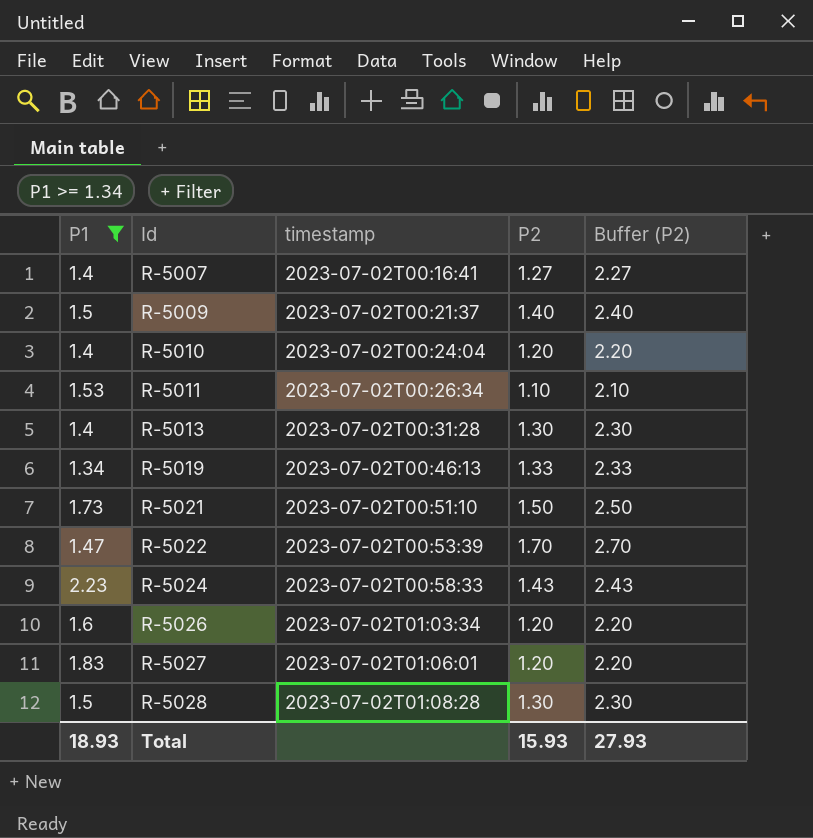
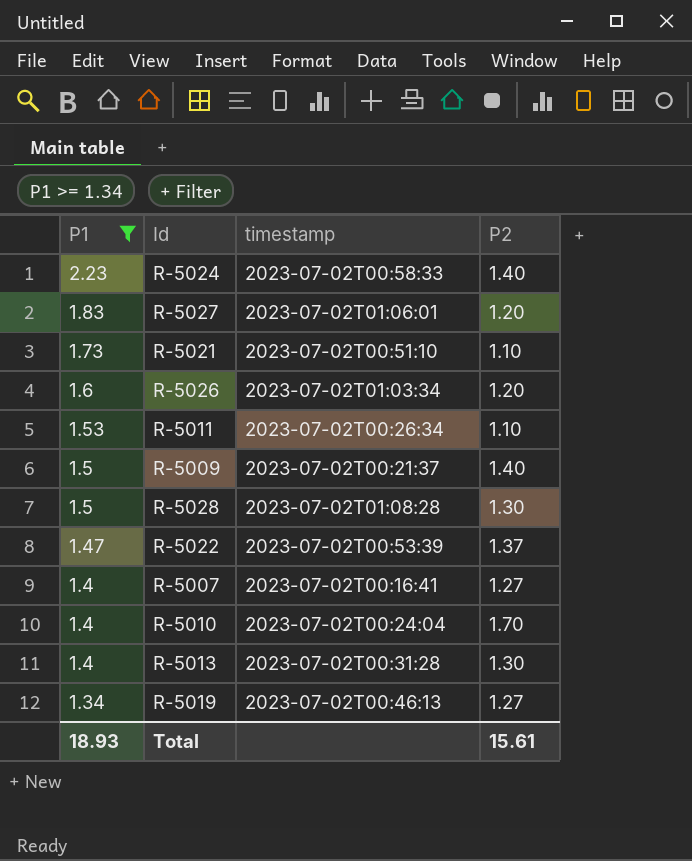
row order: Id ascending -> P1 descending
column Buffer (P2) | formula: [P2] + 1 -> none
R-5024 | P2: 1.43 -> 1.40
R-5021 | P2: 1.50 -> 1.10
R-5022 | P2: 1.70 -> 1.37
R-5010 | P2: 1.20 -> 1.70
R-5019 | P2: 1.33 -> 1.27
Total | P2: 15.93 -> 15.61

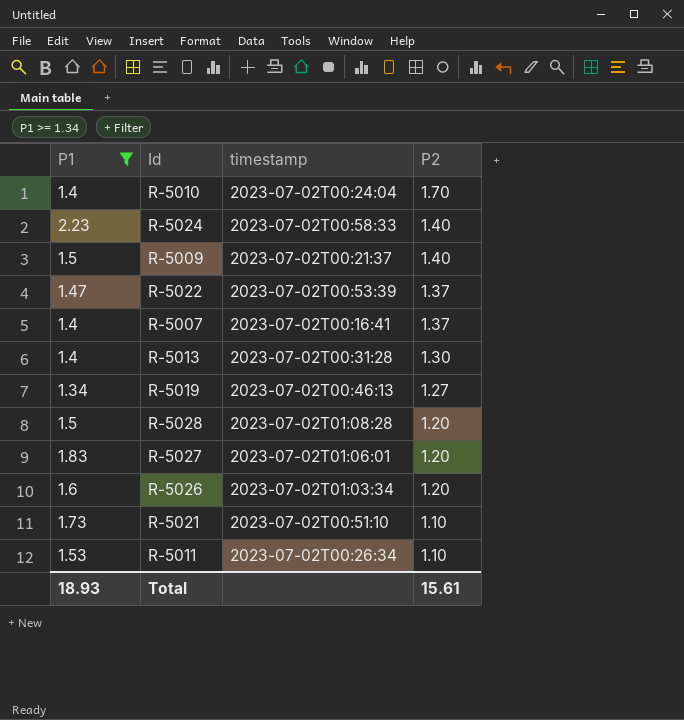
row order: P1 descending -> P2 descending
R-5007 | P2: 1.27 -> 1.37
R-5028 | P2: 1.30 -> 1.20

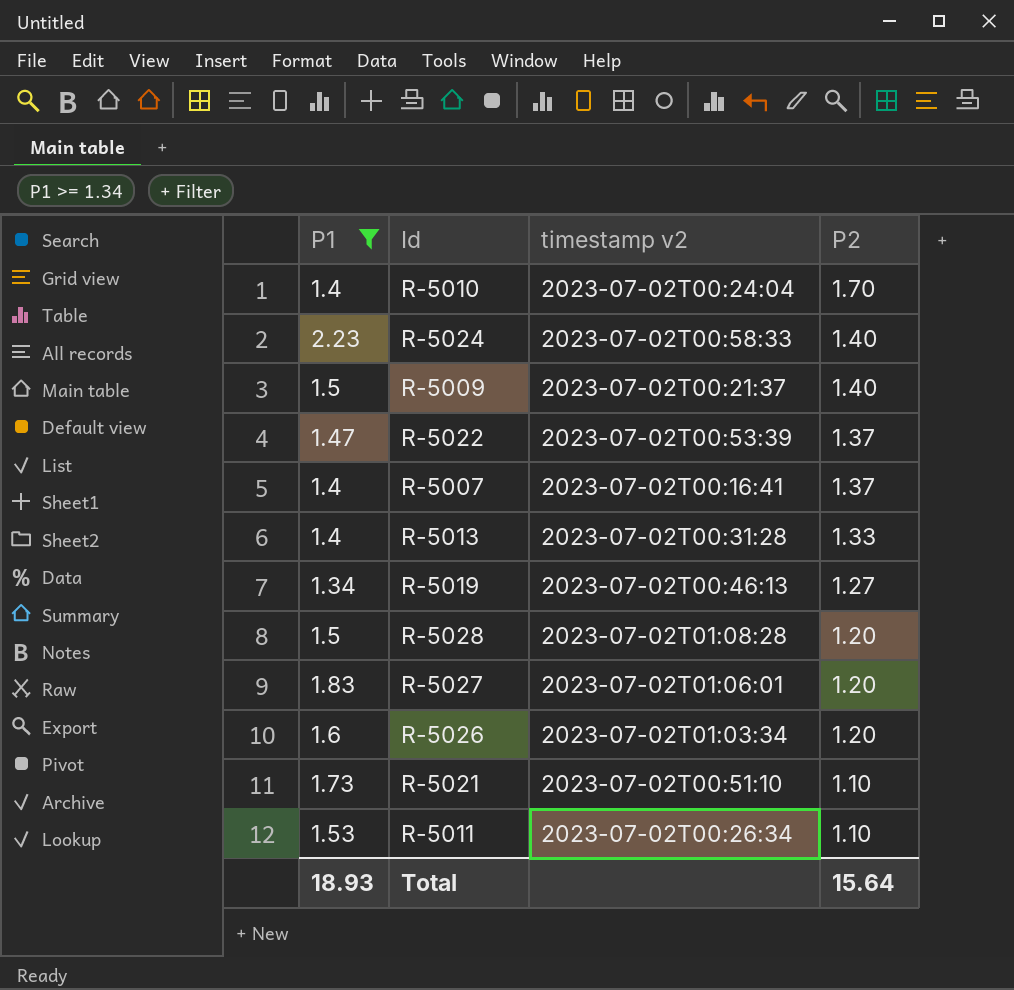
column name: timestamp -> timestamp v2
R-5013 | P2: 1.30 -> 1.33
Total | P2: 15.61 -> 15.64

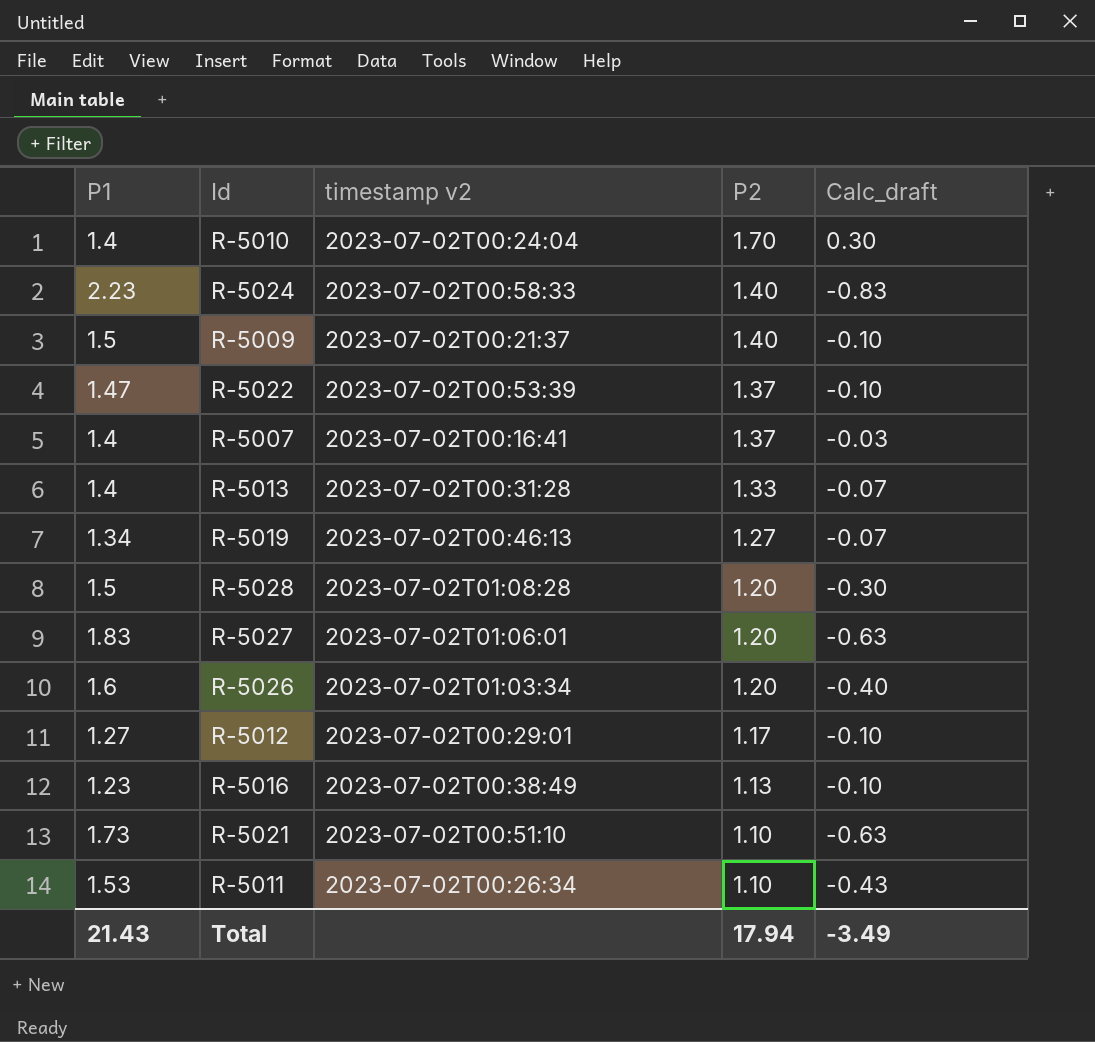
filter: P1 >= 1.34 -> none
column Calc_draft | formula: none -> [P2] - [P1]
Total | P1: 18.93 -> 21.43
Total | P2: 15.64 -> 17.94

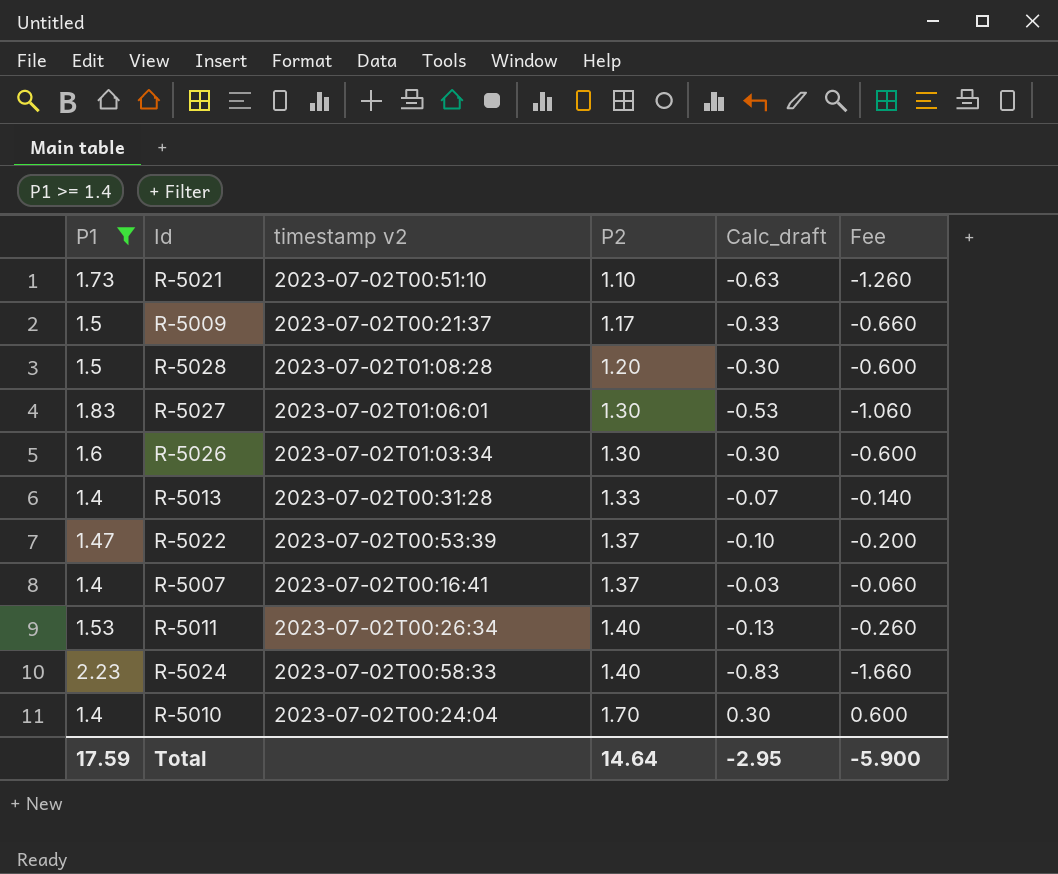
filter: none -> P1 >= 1.4
row order: P2 descending -> P2 ascending
column Fee | formula: none -> [Calc_draft] * 2
R-5009 | P2: 1.40 -> 1.17
R-5009 | Calc_draft: -0.10 -> -0.33
R-5027 | P2: 1.20 -> 1.30
R-5027 | Calc_draft: -0.63 -> -0.53
R-5026 | P2: 1.20 -> 1.30
R-5026 | Calc_draft: -0.40 -> -0.30
R-5011 | P2: 1.10 -> 1.40
R-5011 | Calc_draft: -0.43 -> -0.13
Total | P1: 21.43 -> 17.59
Total | P2: 17.94 -> 14.64
Total | Calc_draft: -3.49 -> -2.95

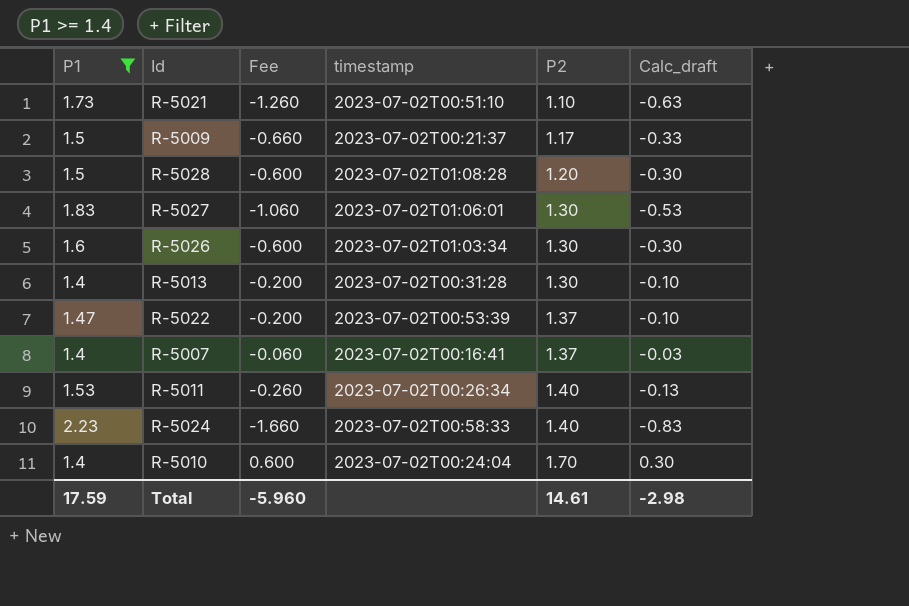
column Fee | position: 6 -> 3
column name: timestamp v2 -> timestamp
R-5013 | Fee: -0.140 -> -0.200
R-5013 | P2: 1.33 -> 1.30
R-5013 | Calc_draft: -0.07 -> -0.10
Total | Fee: -5.900 -> -5.960
Total | P2: 14.64 -> 14.61
Total | Calc_draft: -2.95 -> -2.98

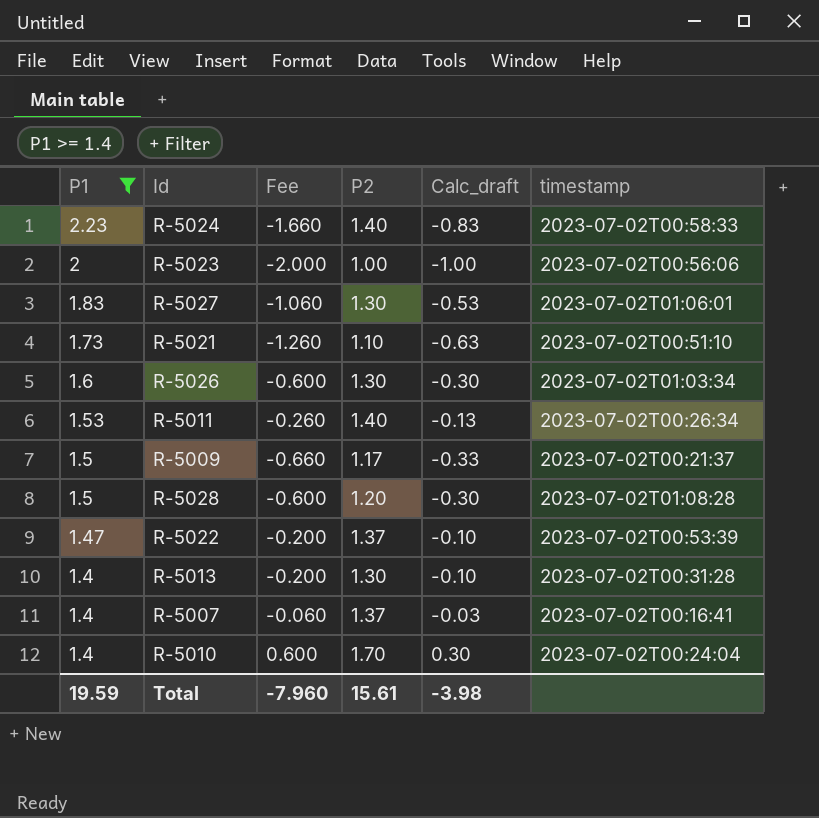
row order: P2 ascending -> P1 descending
column timestamp | position: 4 -> 6
row R-5023: none -> 2 | -2.000 | 1.00 | -1.00 | 2023-07-02T00:56:06
Total | P1: 17.59 -> 19.59
Total | Fee: -5.960 -> -7.960
Total | P2: 14.61 -> 15.61
Total | Calc_draft: -2.98 -> -3.98

